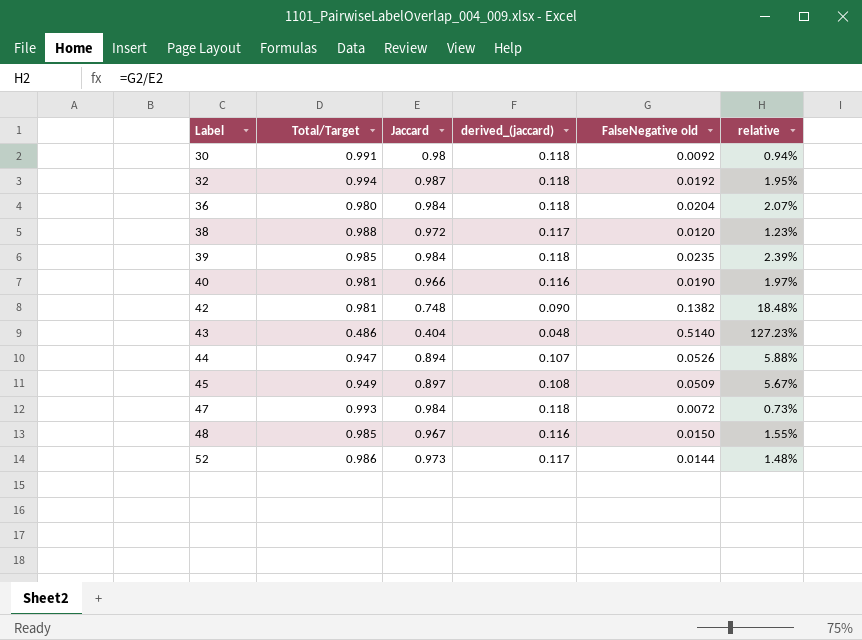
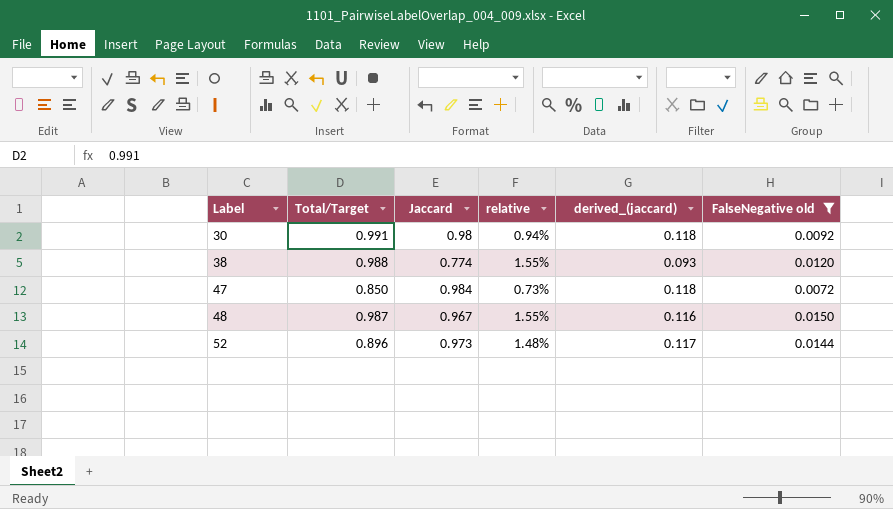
filter: none -> FalseNegative old <= 0.0150
column relative | position: 6 -> 4
38 | Jaccard: 0.972 -> 0.774
38 | relative: 1.23% -> 1.55%
38 | derived_(jaccard): 0.117 -> 0.093
47 | Total/Target: 0.993 -> 0.850
48 | Total/Target: 0.985 -> 0.987
52 | Total/Target: 0.986 -> 0.896

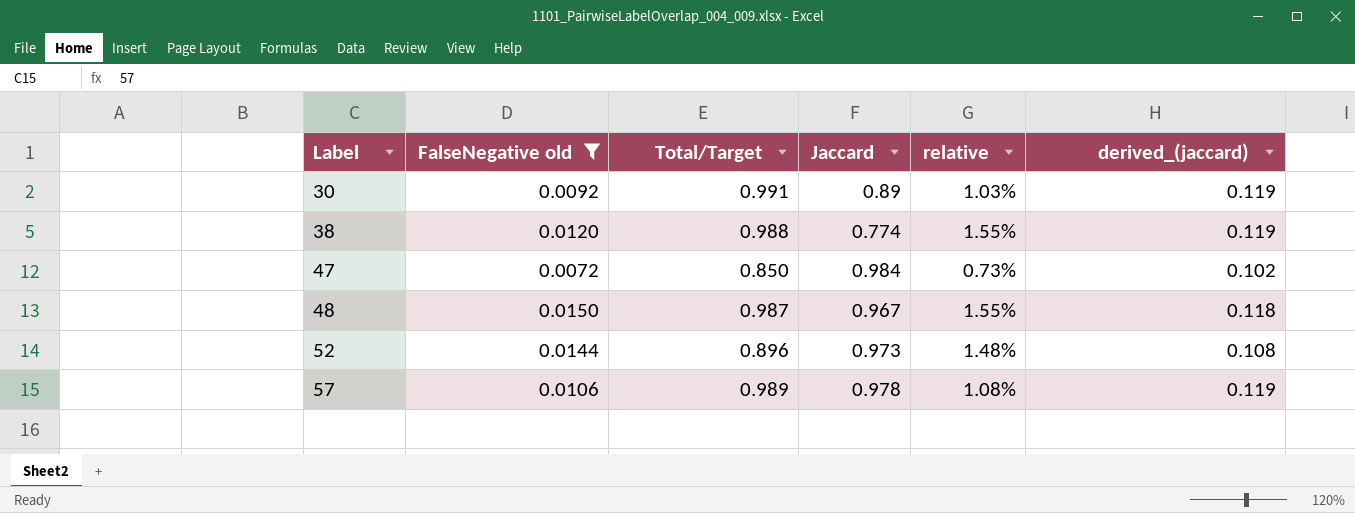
column FalseNegative old | position: 6 -> 2
column derived_(jaccard) | formula: [Jaccard] * 0.12 -> [Total/Target] * 0.12
30 | Jaccard: 0.98 -> 0.89
30 | relative: 0.94% -> 1.03%
row 57: none -> 0.0106 | 0.989 | 0.978 | 1.08% | 0.119

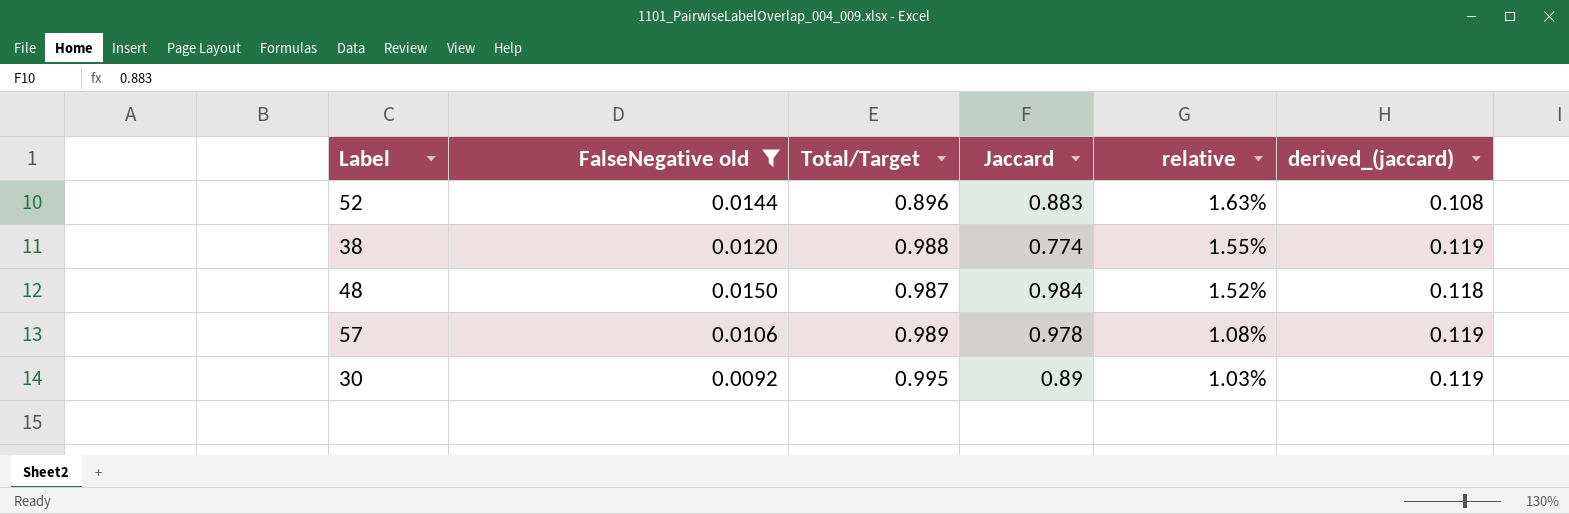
row order: Label ascending -> relative descending
row 47: 0.0072 | 0.850 | 0.984 | 0.73% | 0.102 -> none
52 | Jaccard: 0.973 -> 0.883
52 | relative: 1.48% -> 1.63%
48 | Jaccard: 0.967 -> 0.984
48 | relative: 1.55% -> 1.52%
30 | Total/Target: 0.991 -> 0.995

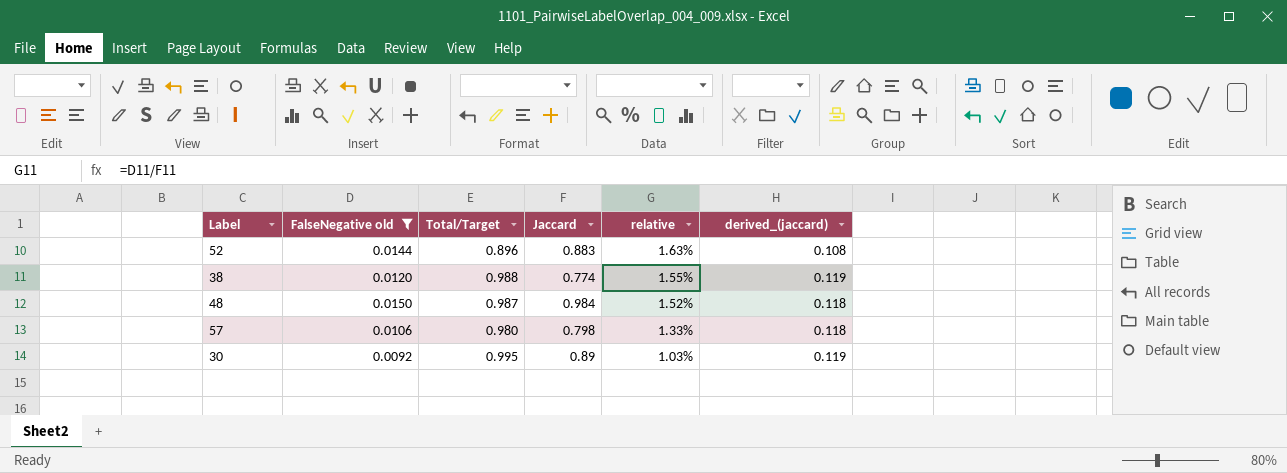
57 | Total/Target: 0.989 -> 0.980
57 | Jaccard: 0.978 -> 0.798
57 | relative: 1.08% -> 1.33%
57 | derived_(jaccard): 0.119 -> 0.118

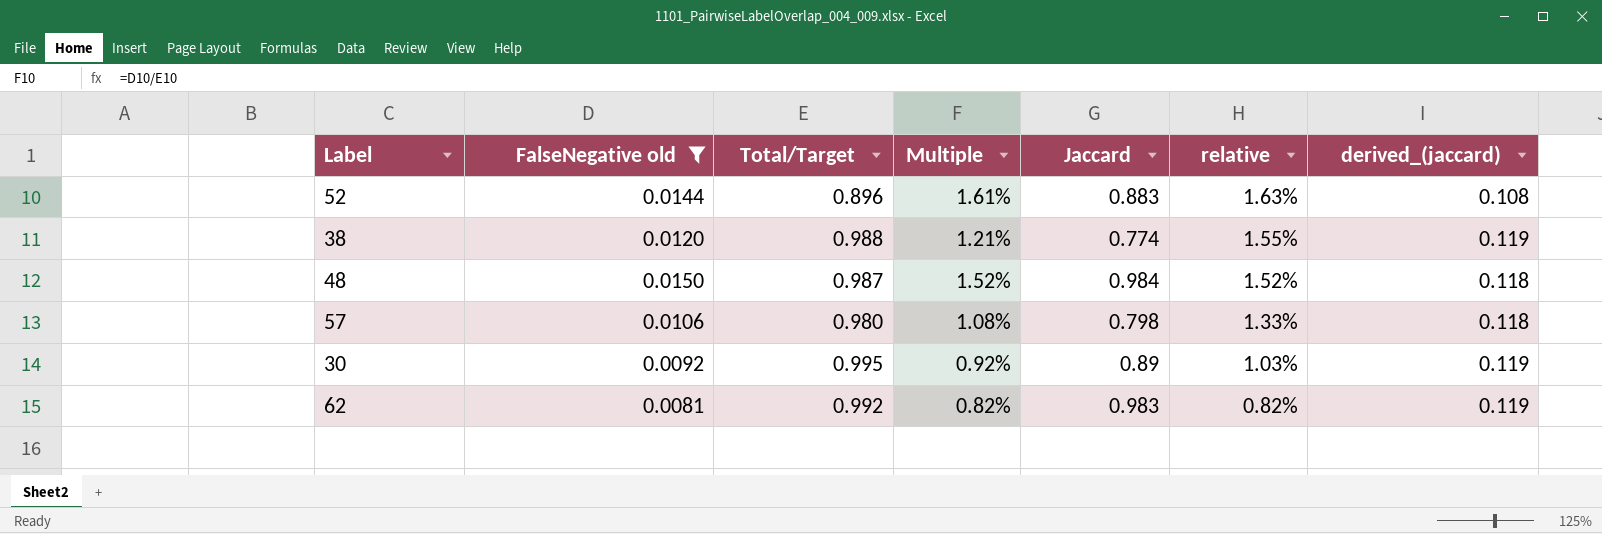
column Multiple | formula: none -> [FalseNegative old] / [Total/Target]
row 62: none -> 0.0081 | 0.992 | 0.82% | 0.983 | 0.82% | 0.119

